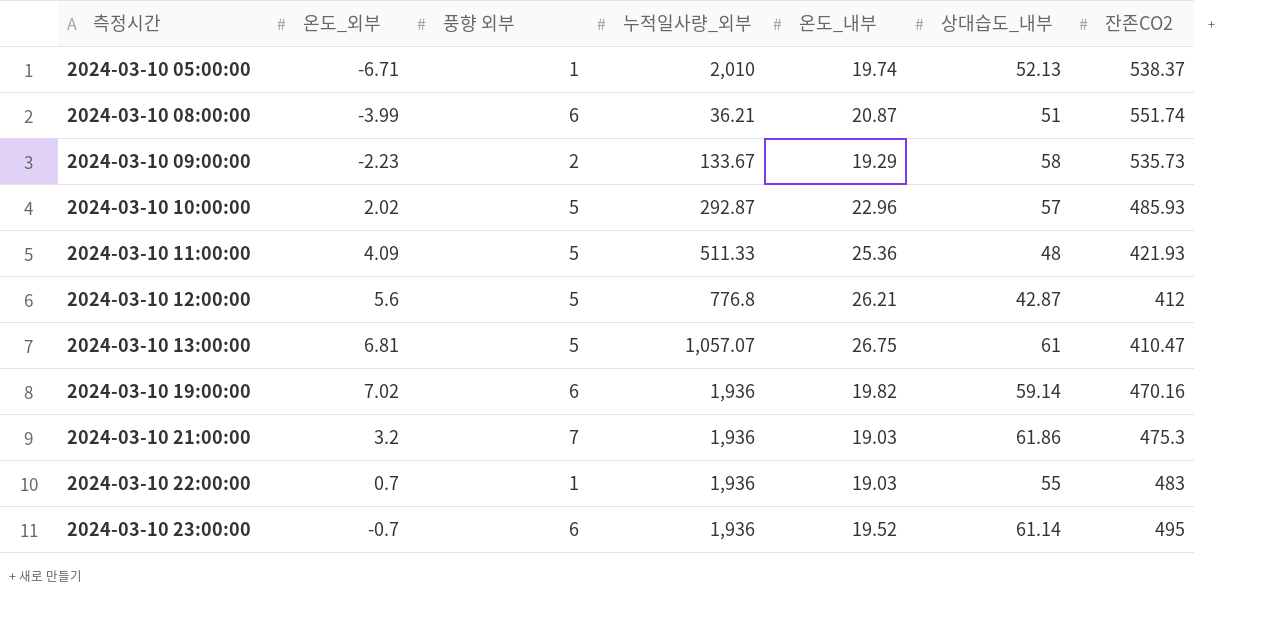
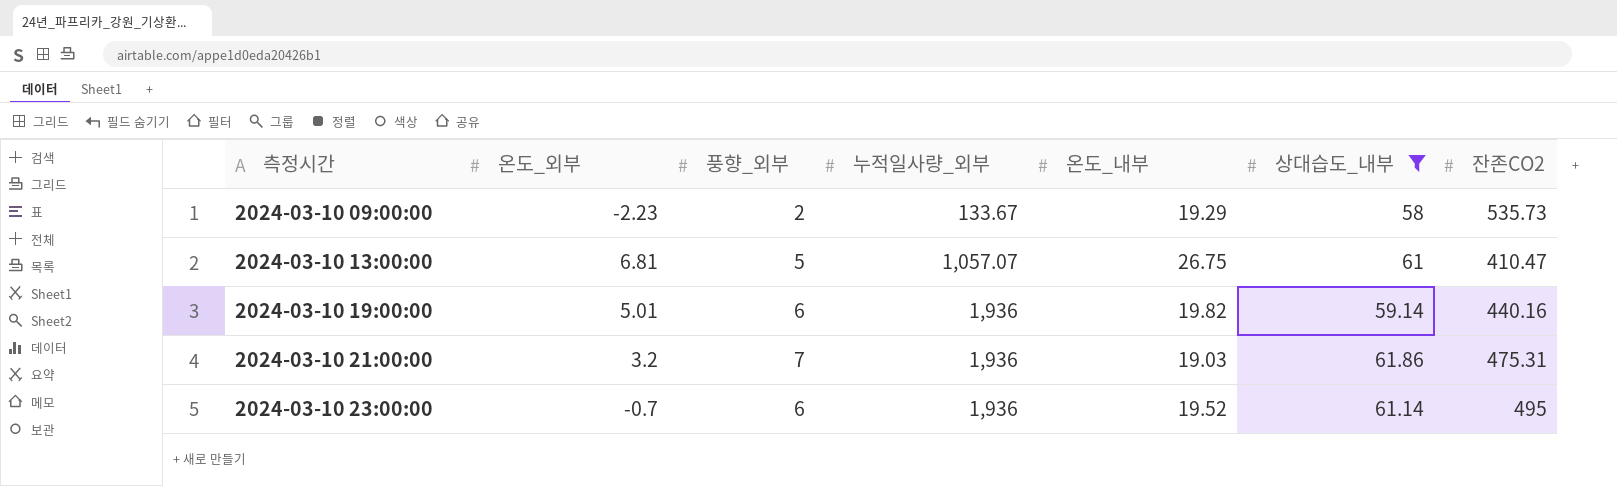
filter: none -> 상대습도_내부 >= 58
column name: 풍향 외부 -> 풍향_외부
2024-03-10 19:00:00 | 온도_외부: 7.02 -> 5.01
2024-03-10 19:00:00 | 잔존CO2: 470.16 -> 440.16
2024-03-10 21:00:00 | 잔존CO2: 475.3 -> 475.31

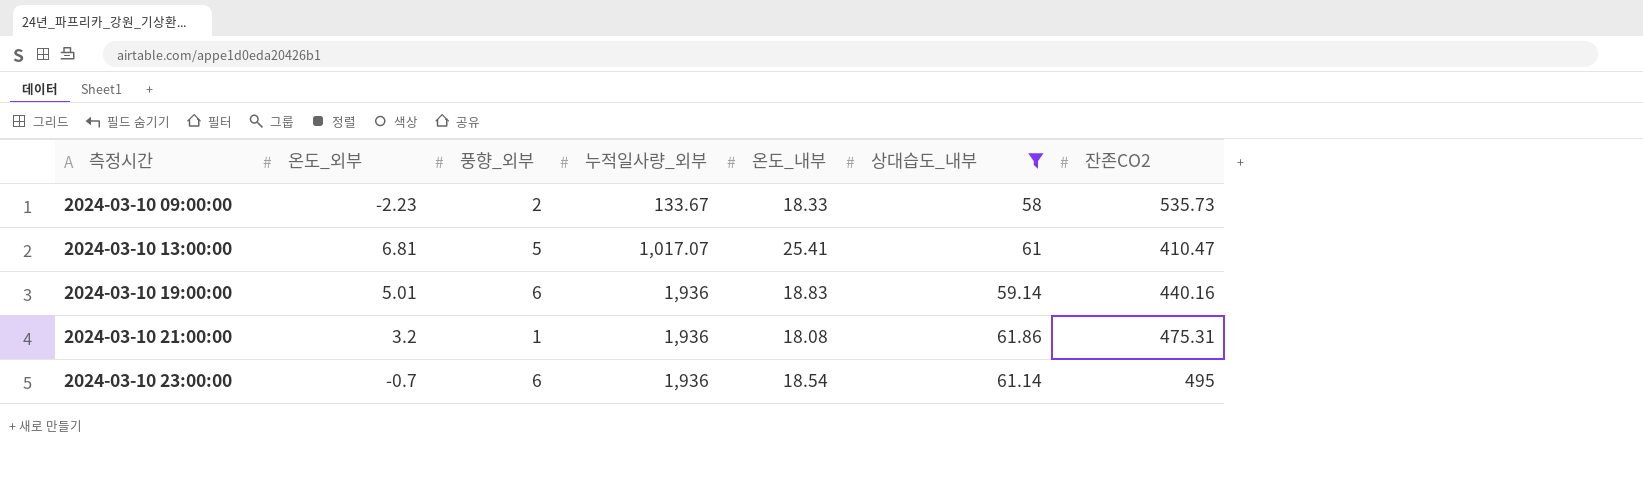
2024-03-10 09:00:00 | 온도_내부: 19.29 -> 18.33
2024-03-10 13:00:00 | 누적일사량_외부: 1,057.07 -> 1,017.07
2024-03-10 13:00:00 | 온도_내부: 26.75 -> 25.41
2024-03-10 19:00:00 | 온도_내부: 19.82 -> 18.83
2024-03-10 21:00:00 | 풍향_외부: 7 -> 1
2024-03-10 21:00:00 | 온도_내부: 19.03 -> 18.08
2024-03-10 23:00:00 | 온도_내부: 19.52 -> 18.54

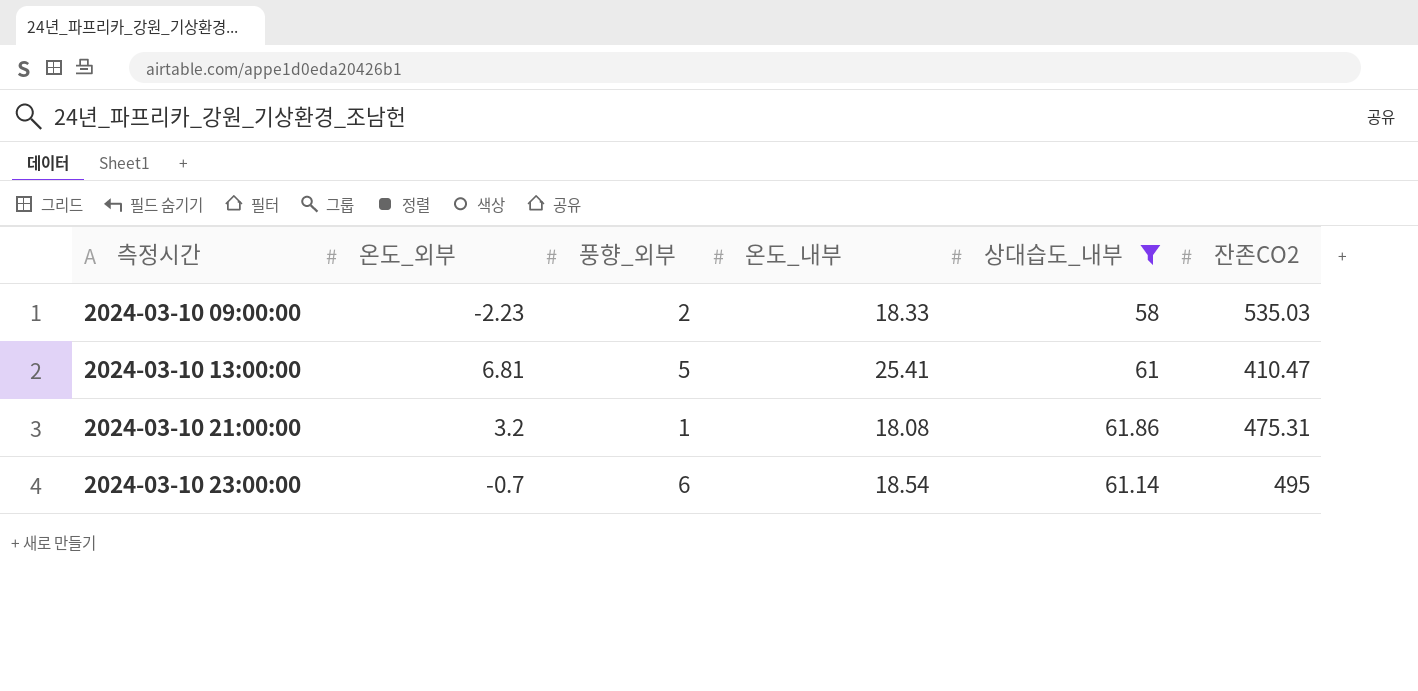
column 누적일사량_외부 | position: 4 -> none
row 2024-03-10 19:00:00: 5.01 | 6 | 1,936 | 18.83 | 59.14 | 440.16 -> none
2024-03-10 09:00:00 | 잔존CO2: 535.73 -> 535.03

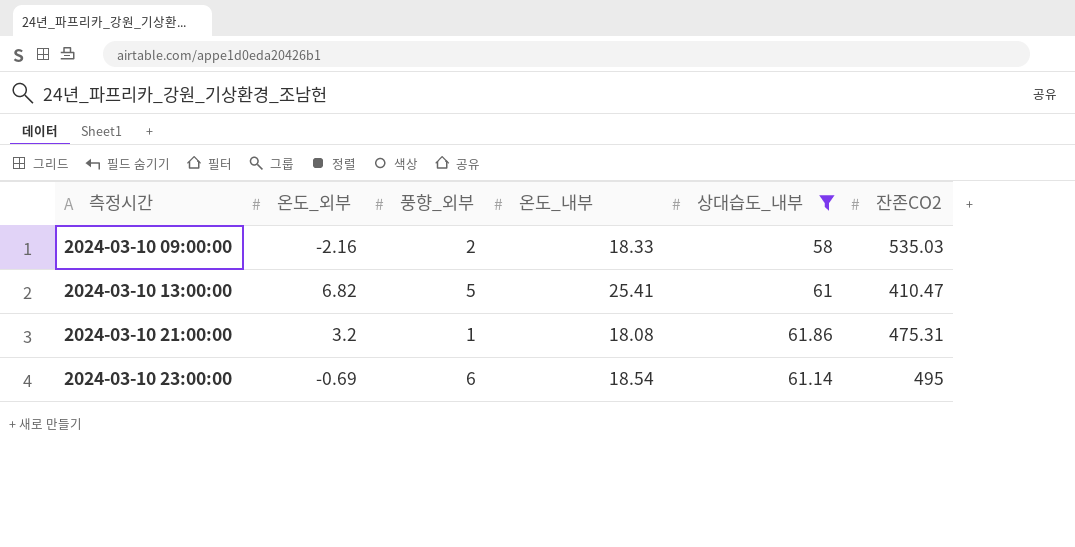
2024-03-10 09:00:00 | 온도_외부: -2.23 -> -2.16
2024-03-10 13:00:00 | 온도_외부: 6.81 -> 6.82
2024-03-10 23:00:00 | 온도_외부: -0.7 -> -0.69

